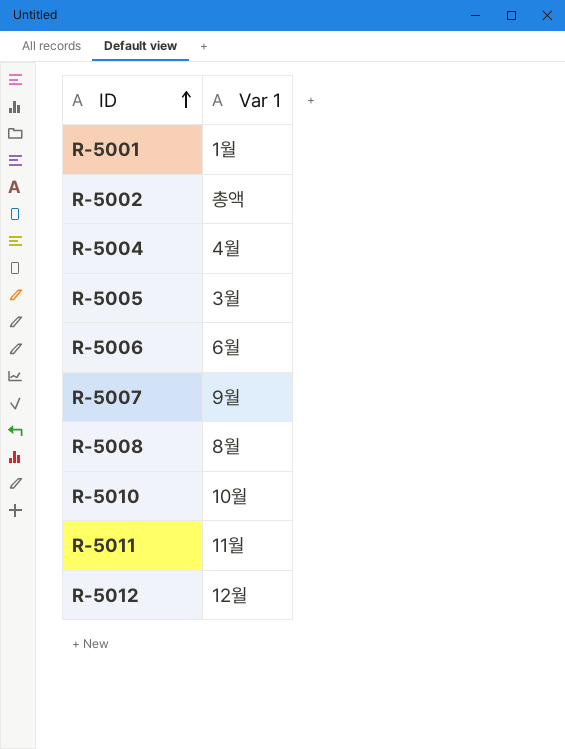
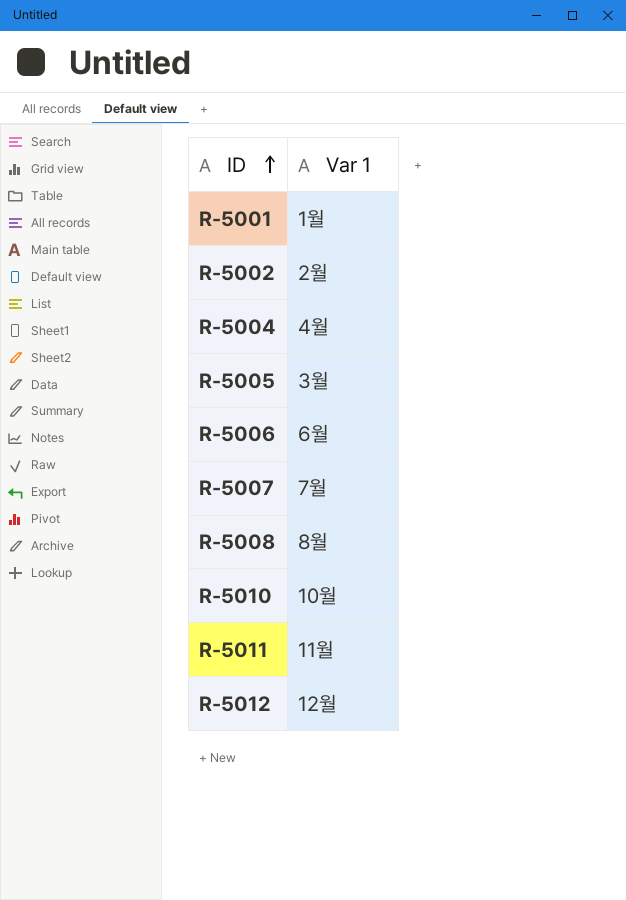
R-5002 | Var 1: 총액 -> 2월
R-5007 | Var 1: 9월 -> 7월

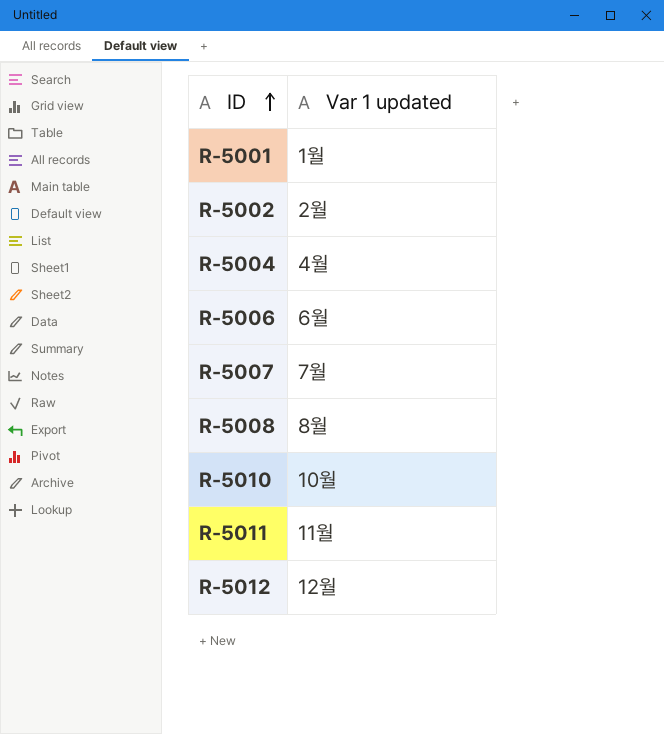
column name: Var 1 -> Var 1 updated
row R-5005: 3월 -> none

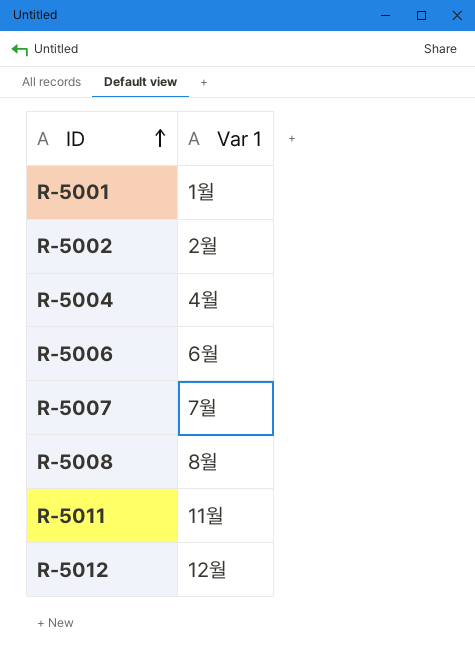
column name: Var 1 updated -> Var 1
row R-5010: 10월 -> none

